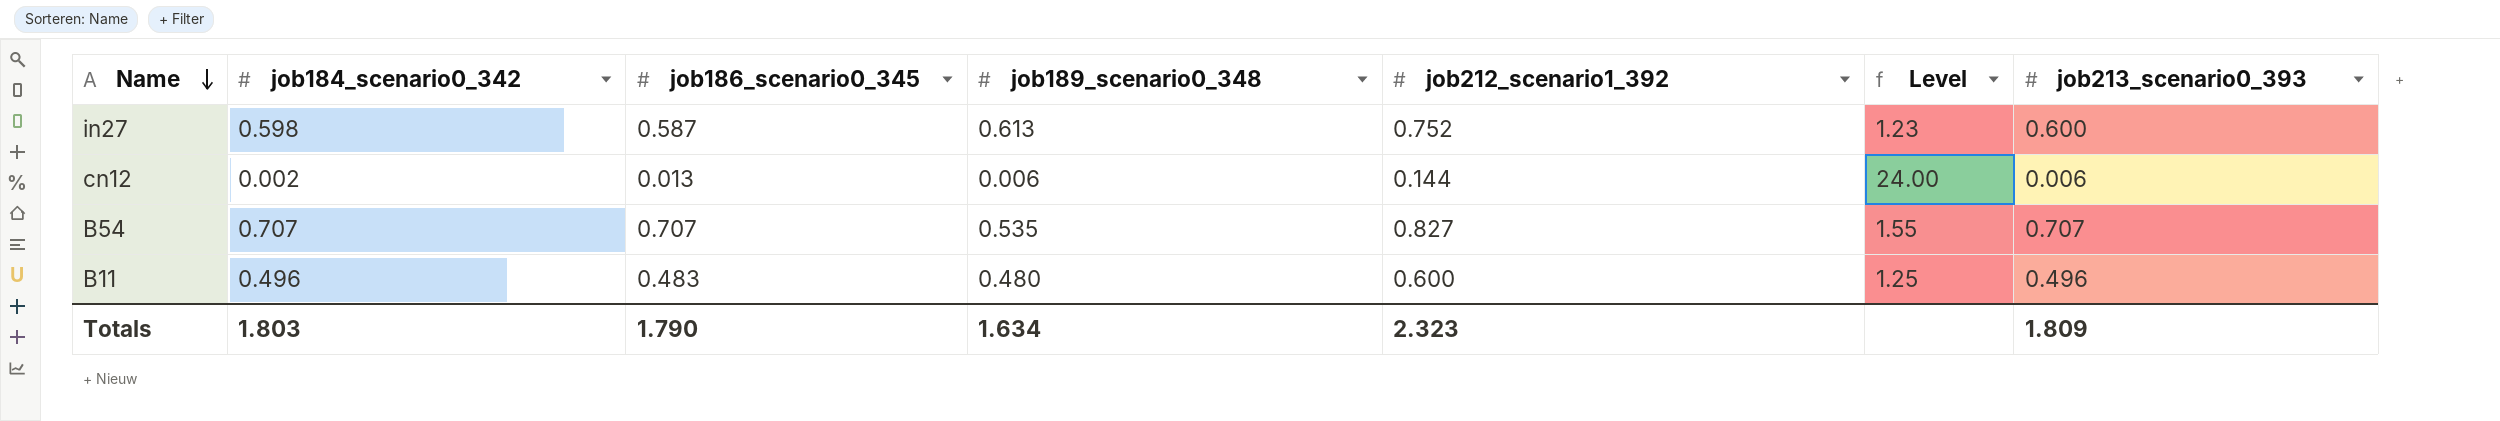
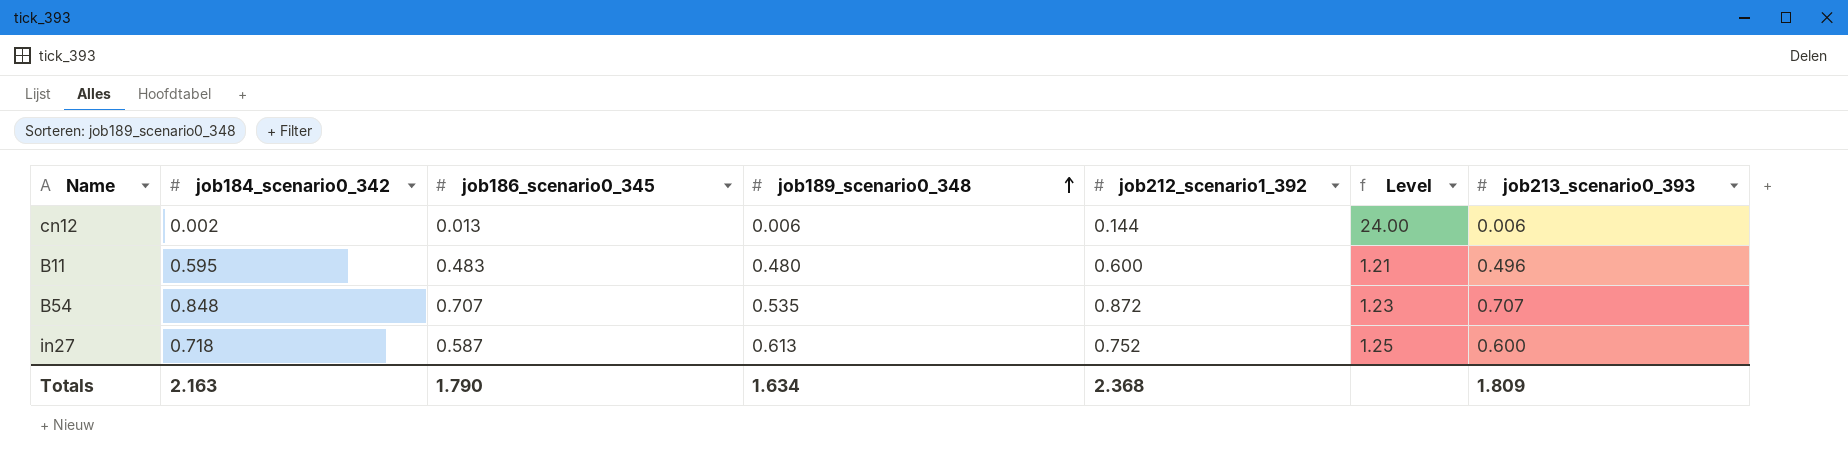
row order: Name descending -> job189_scenario0_348 ascending
column Level | formula: [job212_scenario1_392] / [job189_scenario0_348] -> [job212_scenario1_392] / [job213_scenario0_393]
B11 | job184_scenario0_342: 0.496 -> 0.595
B54 | job184_scenario0_342: 0.707 -> 0.848
B54 | job212_scenario1_392: 0.827 -> 0.872
in27 | job184_scenario0_342: 0.598 -> 0.718
Totals | job184_scenario0_342: 1.803 -> 2.163
Totals | job212_scenario1_392: 2.323 -> 2.368

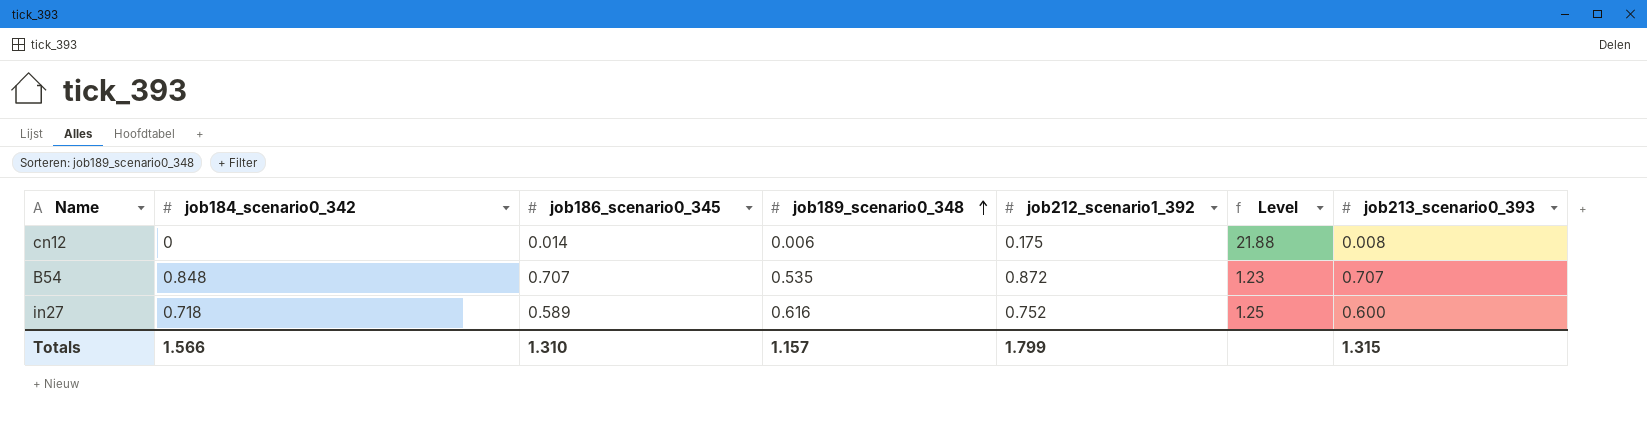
row B11: 0.595 | 0.483 | 0.480 | 0.600 | 1.21 | 0.496 -> none
cn12 | job184_scenario0_342: 0.002 -> 0
cn12 | job186_scenario0_345: 0.013 -> 0.014
cn12 | job212_scenario1_392: 0.144 -> 0.175
cn12 | Level: 24.00 -> 21.88
cn12 | job213_scenario0_393: 0.006 -> 0.008
in27 | job186_scenario0_345: 0.587 -> 0.589
in27 | job189_scenario0_348: 0.613 -> 0.616
Totals | job184_scenario0_342: 2.163 -> 1.566
Totals | job186_scenario0_345: 1.790 -> 1.310
Totals | job189_scenario0_348: 1.634 -> 1.157
Totals | job212_scenario1_392: 2.368 -> 1.799
Totals | job213_scenario0_393: 1.809 -> 1.315

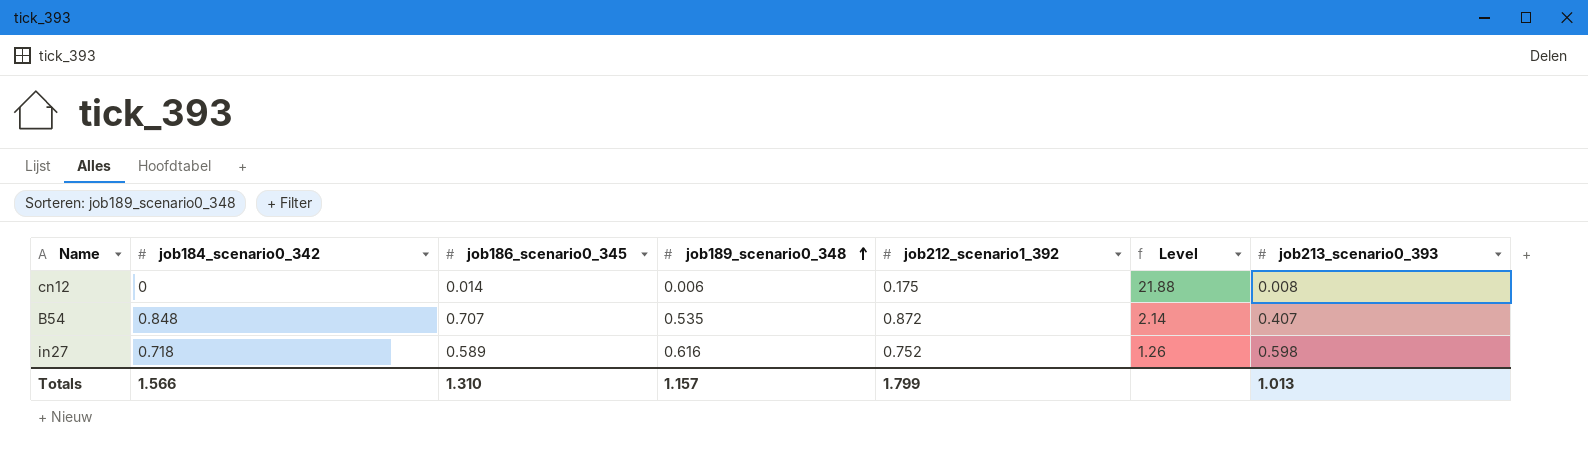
B54 | Level: 1.23 -> 2.14
B54 | job213_scenario0_393: 0.707 -> 0.407
in27 | Level: 1.25 -> 1.26
in27 | job213_scenario0_393: 0.600 -> 0.598
Totals | job213_scenario0_393: 1.315 -> 1.013

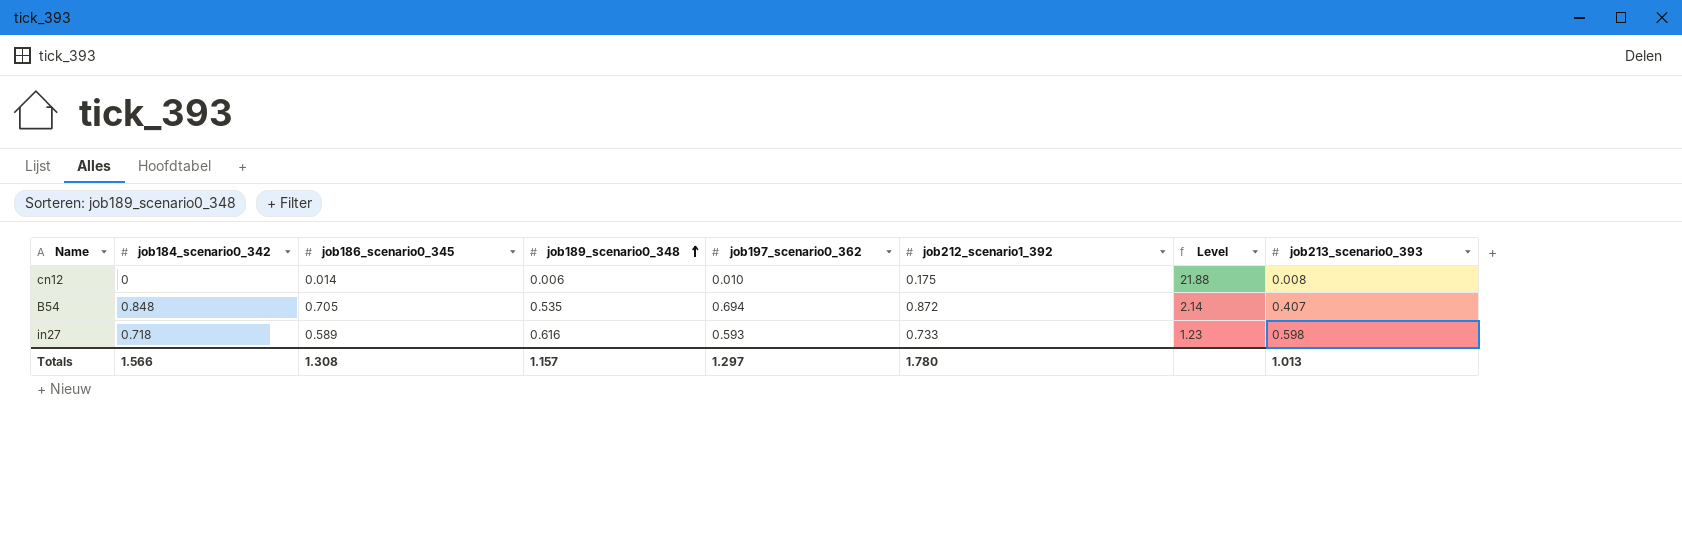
column job197_scenario0_362 | position: none -> 5
B54 | job186_scenario0_345: 0.707 -> 0.705
in27 | job212_scenario1_392: 0.752 -> 0.733
in27 | Level: 1.26 -> 1.23
Totals | job186_scenario0_345: 1.310 -> 1.308
Totals | job212_scenario1_392: 1.799 -> 1.780

